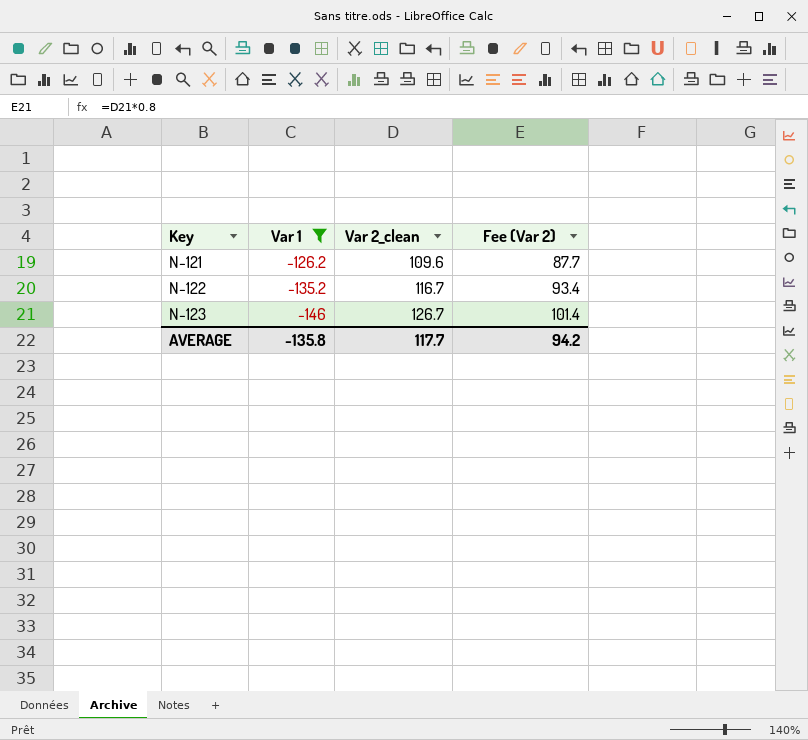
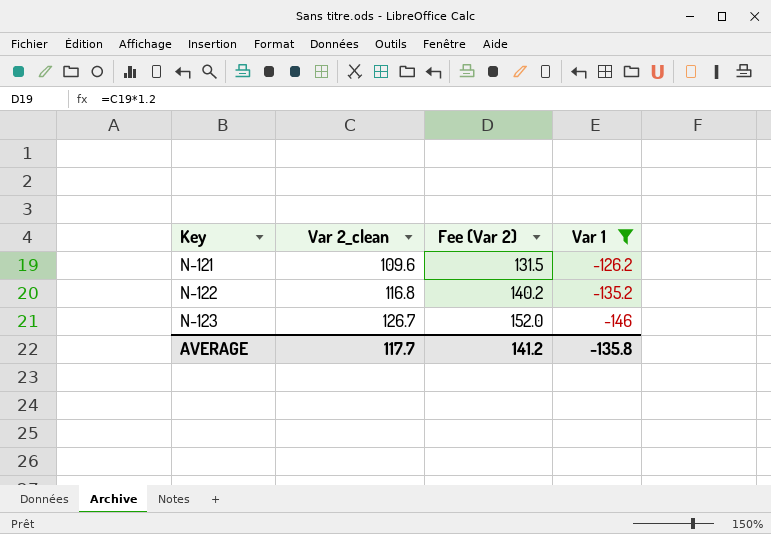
column Fee (Var 2) | formula: [Var 2_clean] * 0.8 -> [Var 2_clean] * 1.2
column Var 1 | position: 2 -> 4
N-122 | Var 2_clean: 116.7 -> 116.8
AVERAGE | Fee (Var 2): 94.2 -> 141.2

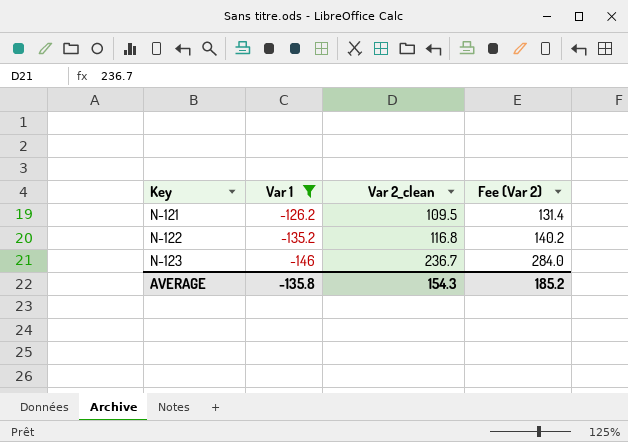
column Var 1 | position: 4 -> 2
N-121 | Var 2_clean: 109.6 -> 109.5
N-121 | Fee (Var 2): 131.5 -> 131.4
N-123 | Var 2_clean: 126.7 -> 236.7
N-123 | Fee (Var 2): 152.0 -> 284.0
AVERAGE | Var 2_clean: 117.7 -> 154.3
AVERAGE | Fee (Var 2): 141.2 -> 185.2

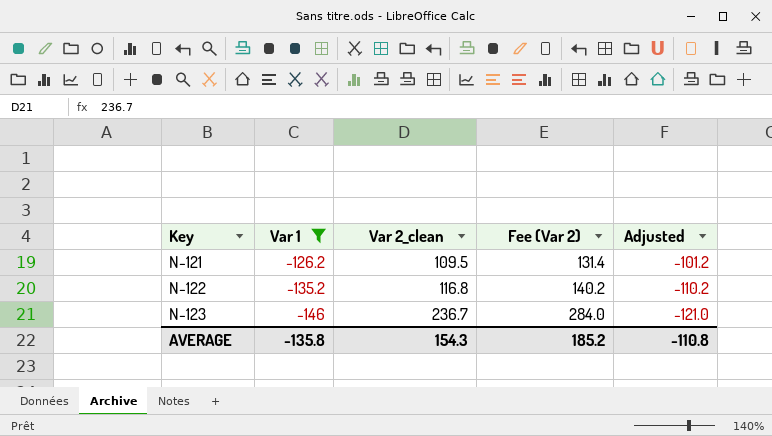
column Adjusted | formula: none -> [Var 1] + 25

